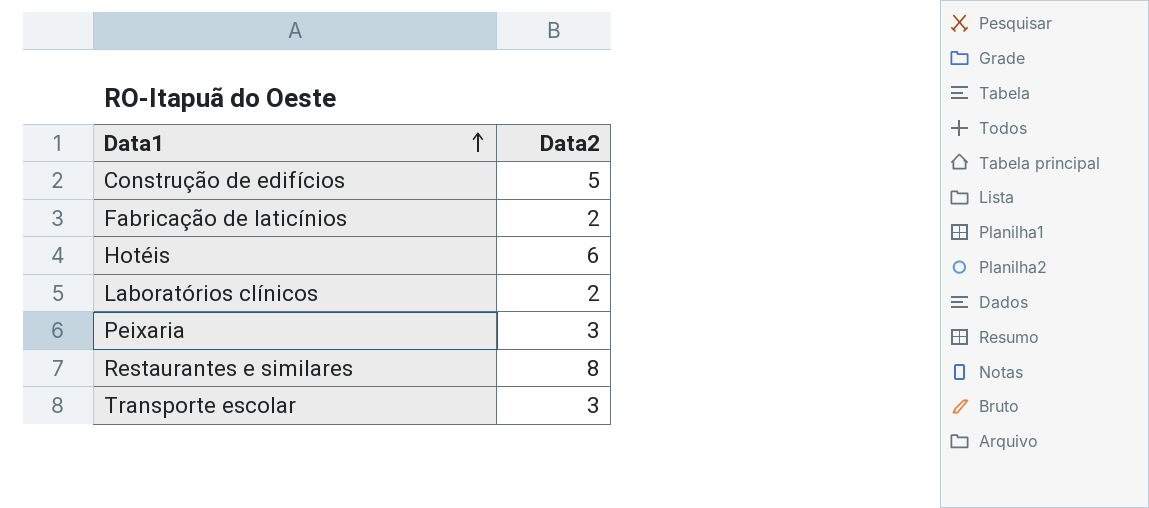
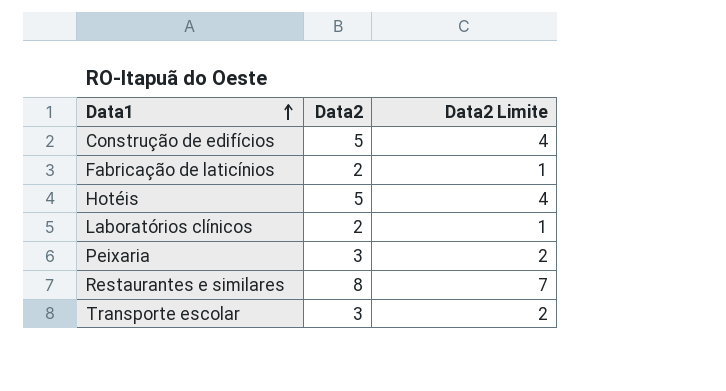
column Data2 Limite | formula: none -> [Data2] - 1
Hotéis | Data2: 6 -> 5

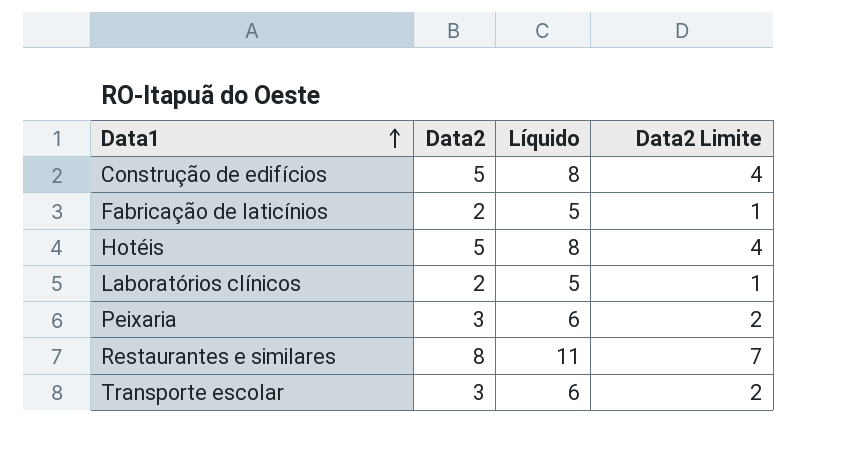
column Líquido | formula: none -> [Data2] + 3

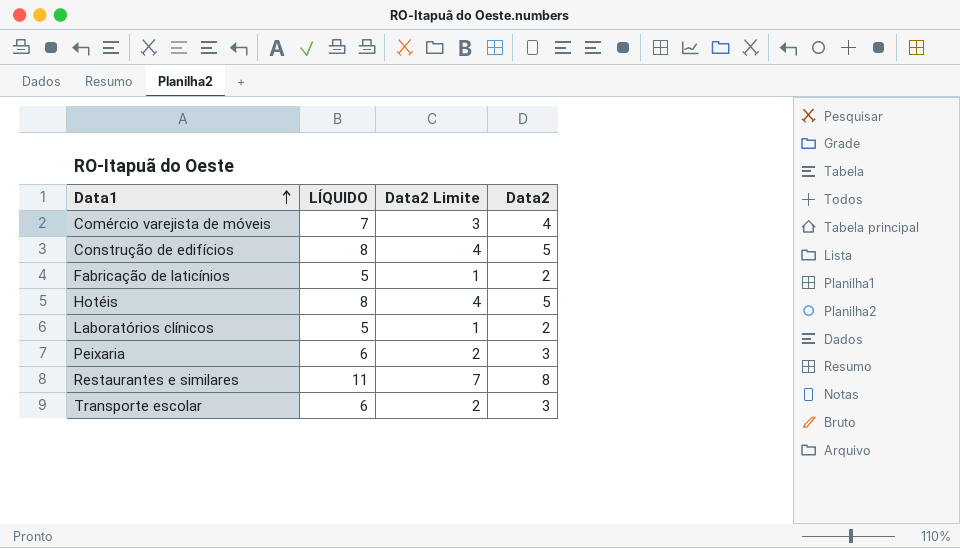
column name: Líquido -> LÍQUIDO
column Data2 | position: 2 -> 4
row Comércio varejista de móveis: none -> 7 | 3 | 4

